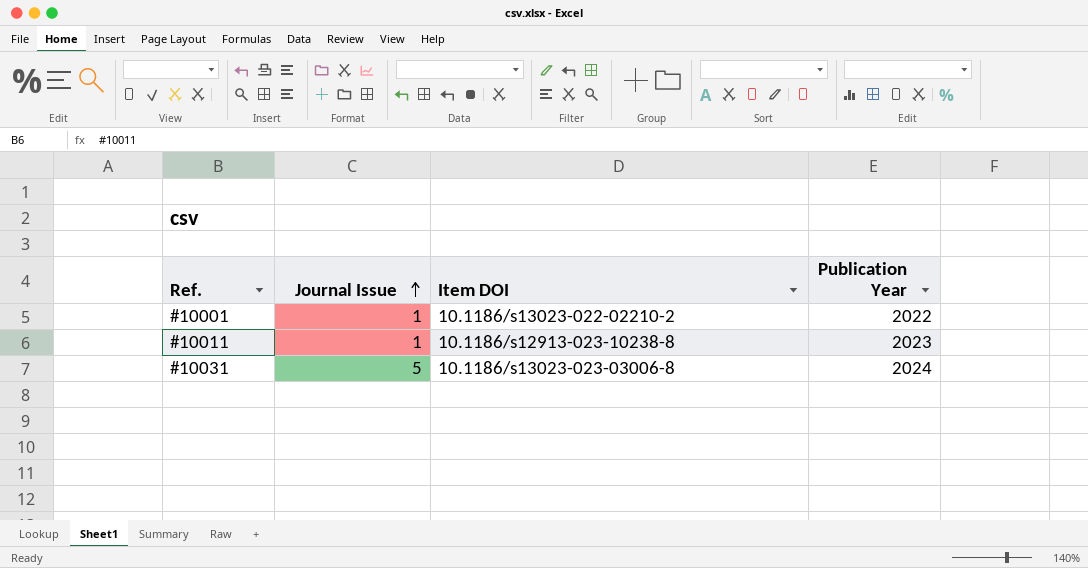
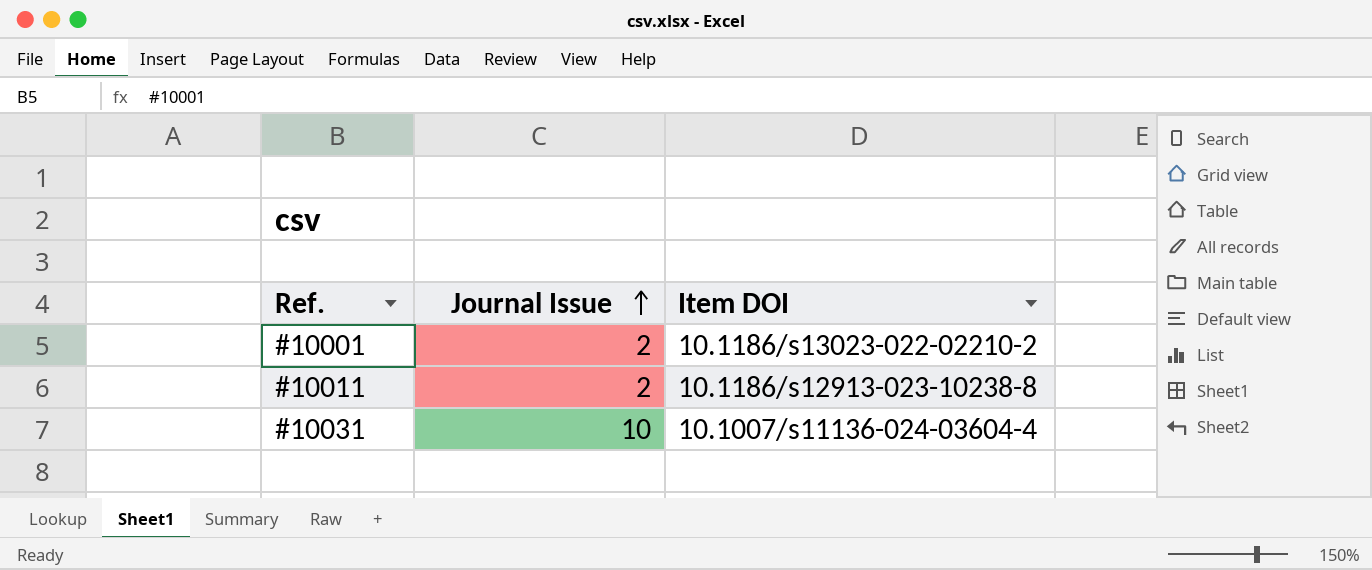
column Publication Year | position: 4 -> none
#10001 | Journal Issue: 1 -> 2
#10011 | Journal Issue: 1 -> 2
#10031 | Journal Issue: 5 -> 10
#10031 | Item DOI: 10.1186/s13023-023-03006-8 -> 10.1007/s11136-024-03604-4

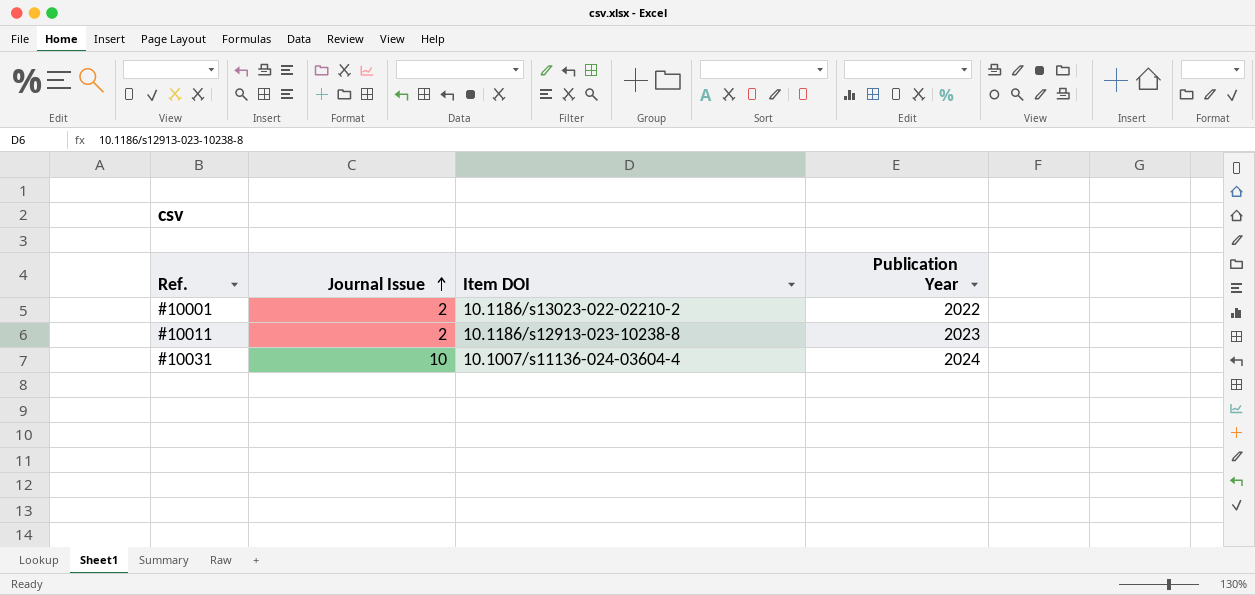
column Publication Year | position: none -> 4

